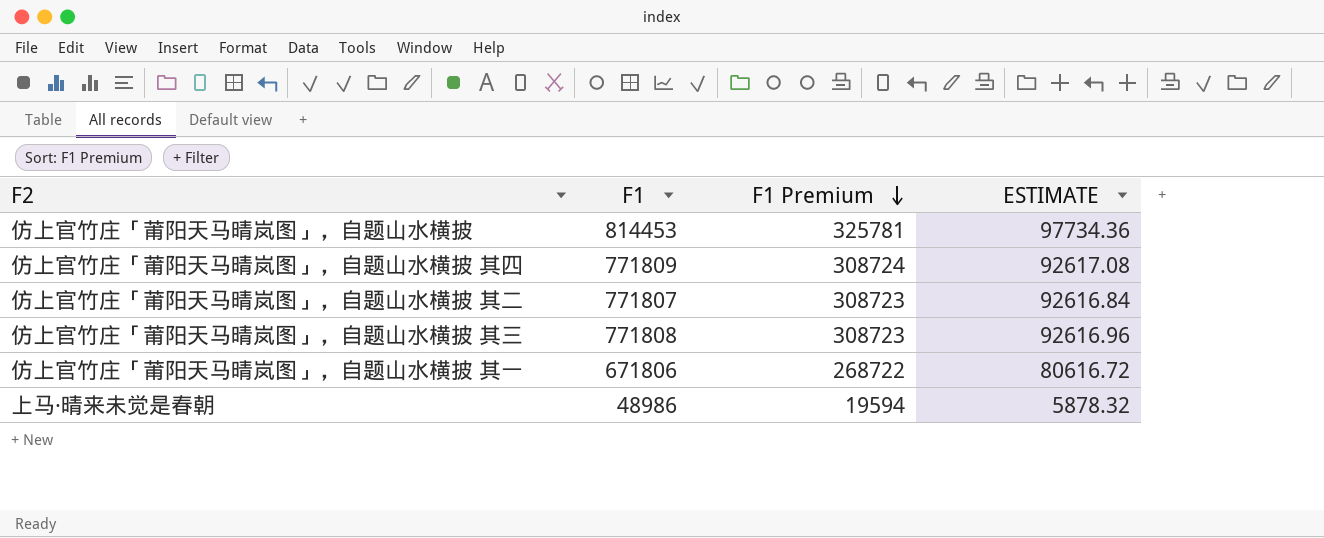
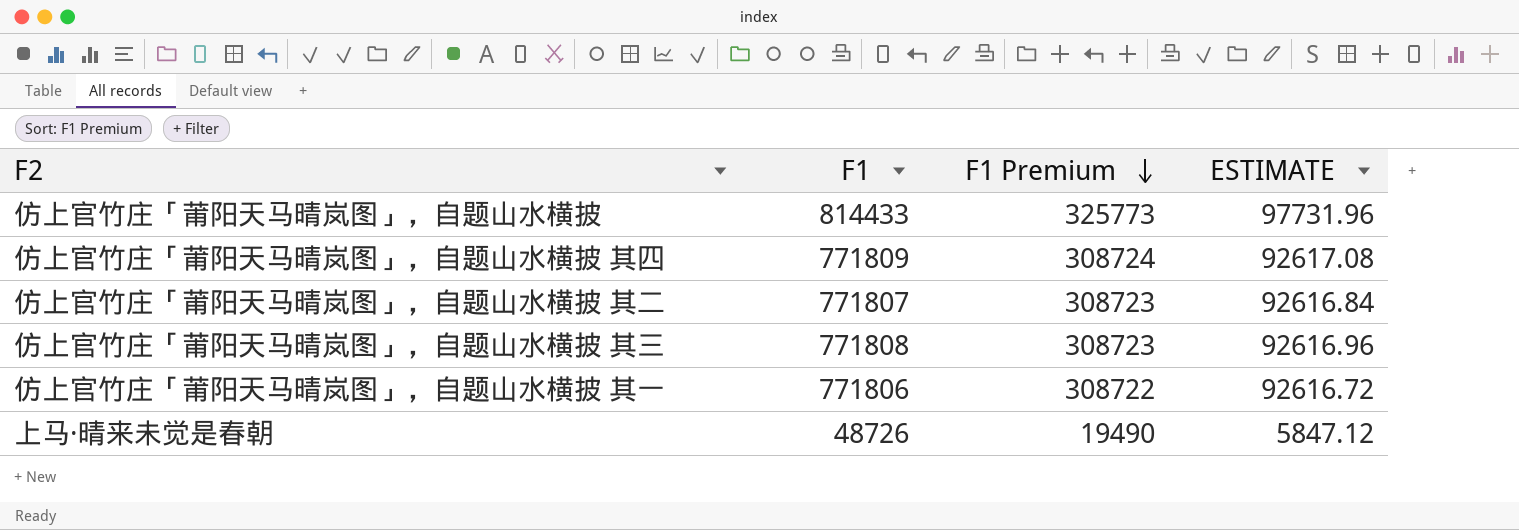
仿上官竹庄「莆阳天马晴岚图」，自题山水横披 | F1: 814453 -> 814433
仿上官竹庄「莆阳天马晴岚图」，自题山水横披 | F1 Premium: 325781 -> 325773
仿上官竹庄「莆阳天马晴岚图」，自题山水横披 | ESTIMATE: 97734.36 -> 97731.96
仿上官竹庄「莆阳天马晴岚图」，自题山水横披 其一 | F1: 671806 -> 771806
仿上官竹庄「莆阳天马晴岚图」，自题山水横披 其一 | F1 Premium: 268722 -> 308722
仿上官竹庄「莆阳天马晴岚图」，自题山水横披 其一 | ESTIMATE: 80616.72 -> 92616.72
上马·晴来未觉是春朝 | F1: 48986 -> 48726
上马·晴来未觉是春朝 | F1 Premium: 19594 -> 19490
上马·晴来未觉是春朝 | ESTIMATE: 5878.32 -> 5847.12

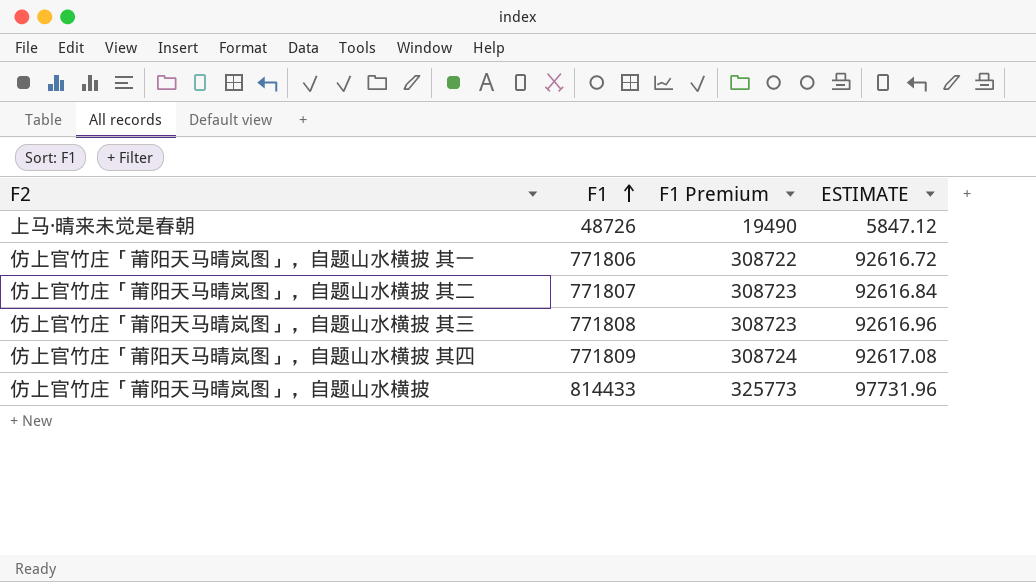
row order: F1 Premium descending -> F1 ascending

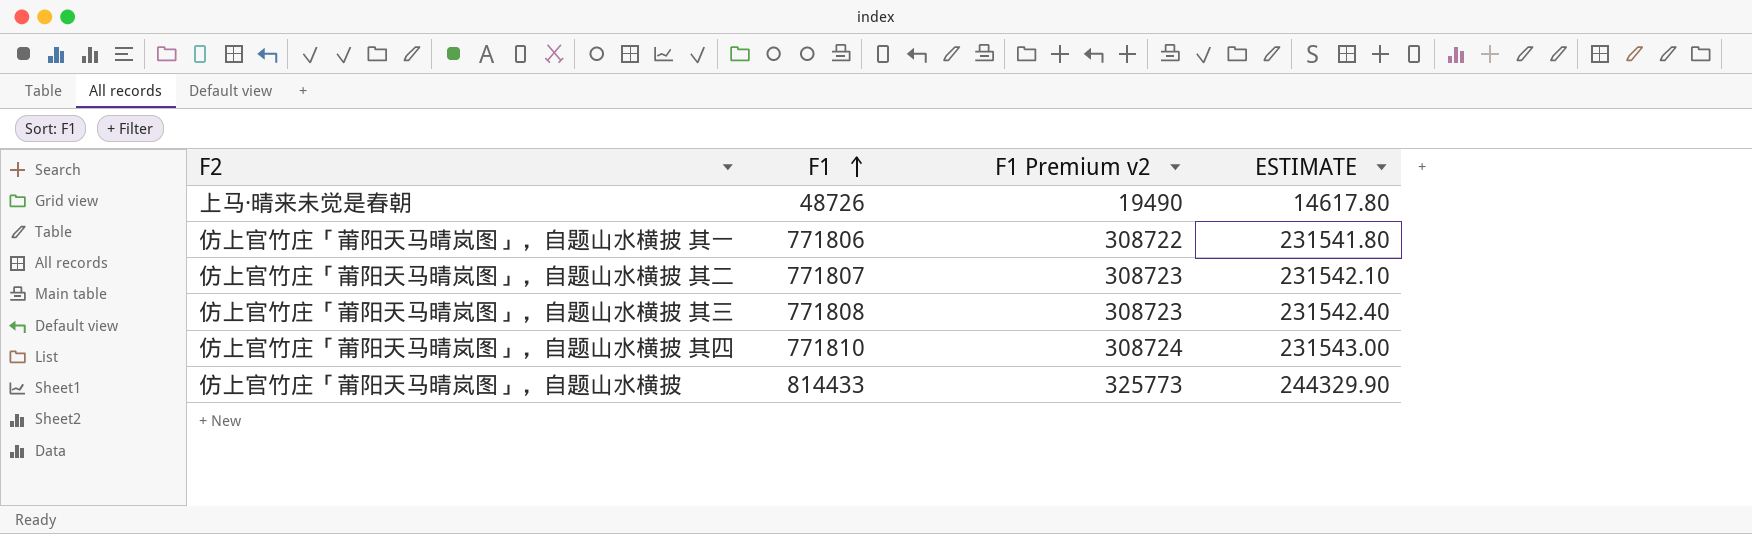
column name: F1 Premium -> F1 Premium v2
column ESTIMATE | formula: [F1] * 0.12 -> [F1] * 0.3
仿上官竹庄「莆阳天马晴岚图」，自题山水横披 其四 | F1: 771809 -> 771810

